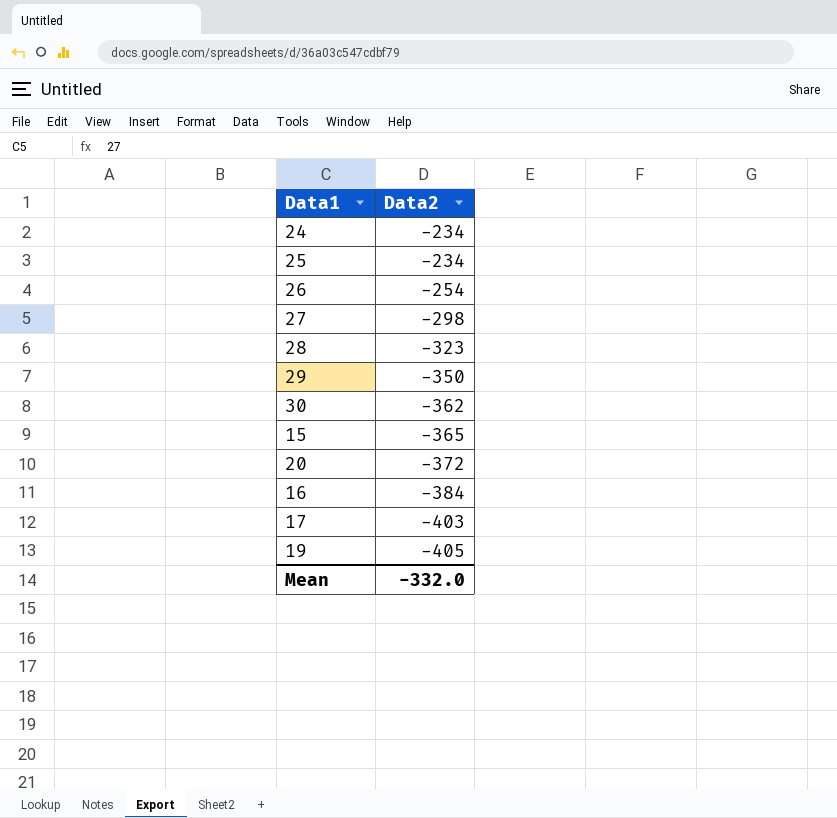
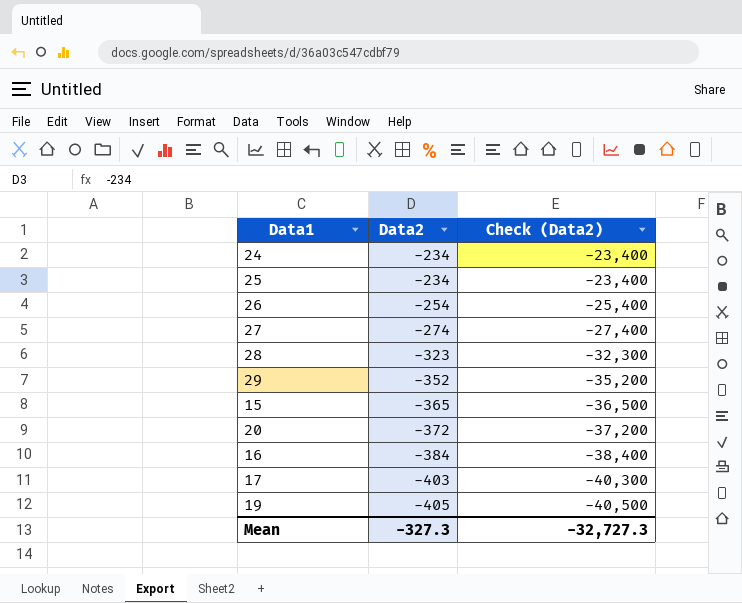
column Check (Data2) | formula: none -> [Data2] * 100
row 30: -362 -> none
27 | Data2: -298 -> -274
29 | Data2: -350 -> -352
Mean | Data2: -332.0 -> -327.3

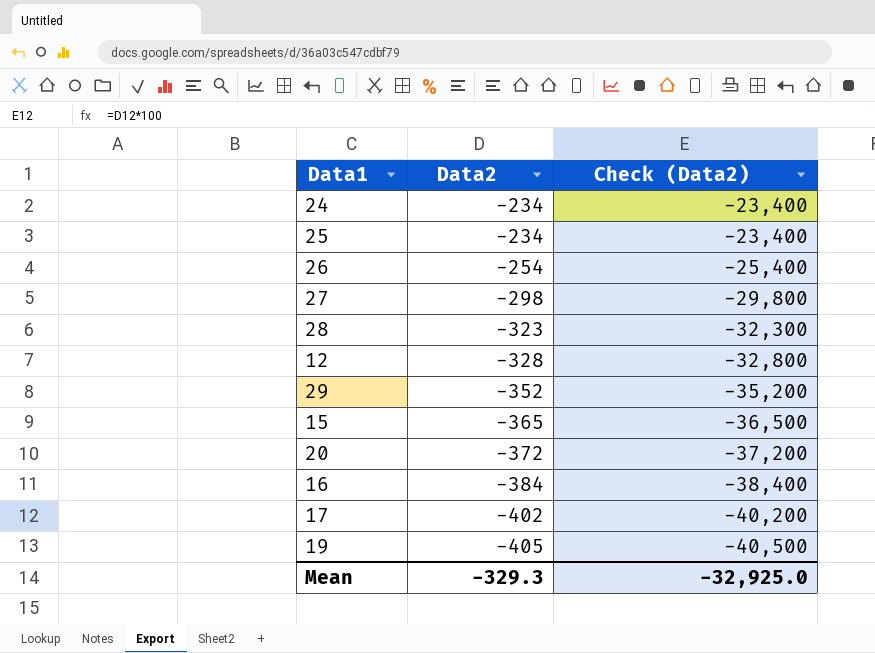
27 | Data2: -274 -> -298
27 | Check (Data2): -27,400 -> -29,800
row 12: none -> -328 | -32,800
17 | Data2: -403 -> -402
17 | Check (Data2): -40,300 -> -40,200
Mean | Data2: -327.3 -> -329.3
Mean | Check (Data2): -32,727.3 -> -32,925.0

